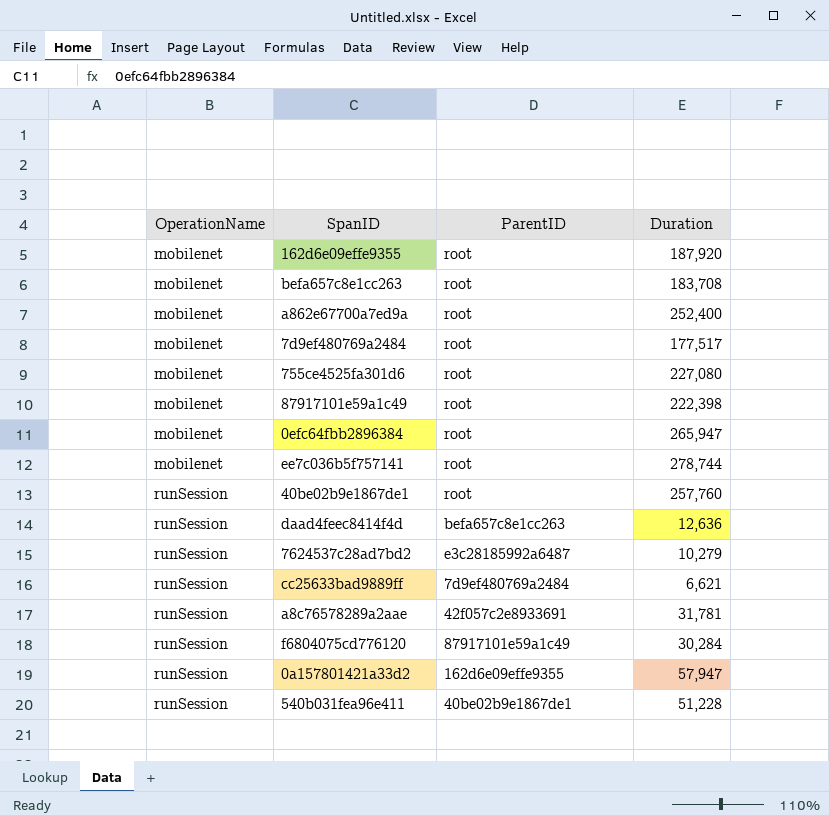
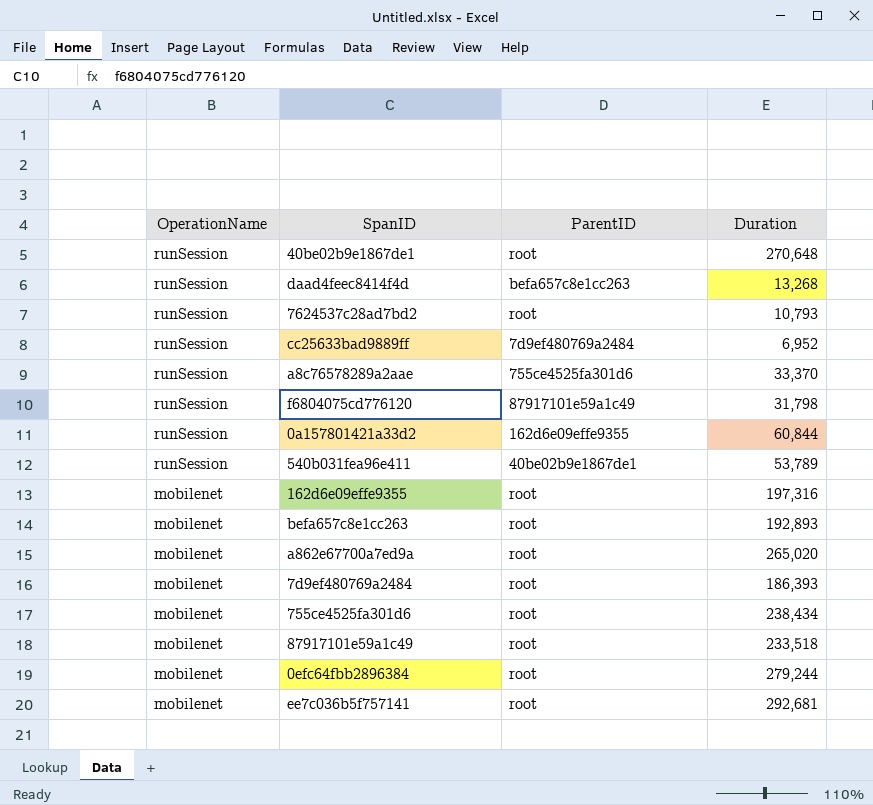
row order: OperationName ascending -> OperationName descending
40be02b9e1867de1 | Duration: 257,760 -> 270,648
daad4feec8414f4d | Duration: 12,636 -> 13,268
7624537c28ad7bd2 | ParentID: e3c28185992a6487 -> root
7624537c28ad7bd2 | Duration: 10,279 -> 10,793
cc25633bad9889ff | Duration: 6,621 -> 6,952
a8c76578289a2aae | ParentID: 42f057c2e8933691 -> 755ce4525fa301d6
a8c76578289a2aae | Duration: 31,781 -> 33,370
f6804075cd776120 | Duration: 30,284 -> 31,798
0a157801421a33d2 | Duration: 57,947 -> 60,844
540b031fea96e411 | Duration: 51,228 -> 53,789
162d6e09effe9355 | Duration: 187,920 -> 197,316
befa657c8e1cc263 | Duration: 183,708 -> 192,893
a862e67700a7ed9a | Duration: 252,400 -> 265,020
7d9ef480769a2484 | Duration: 177,517 -> 186,393
755ce4525fa301d6 | Duration: 227,080 -> 238,434
87917101e59a1c49 | Duration: 222,398 -> 233,518
0efc64fbb2896384 | Duration: 265,947 -> 279,244
ee7c036b5f757141 | Duration: 278,744 -> 292,681

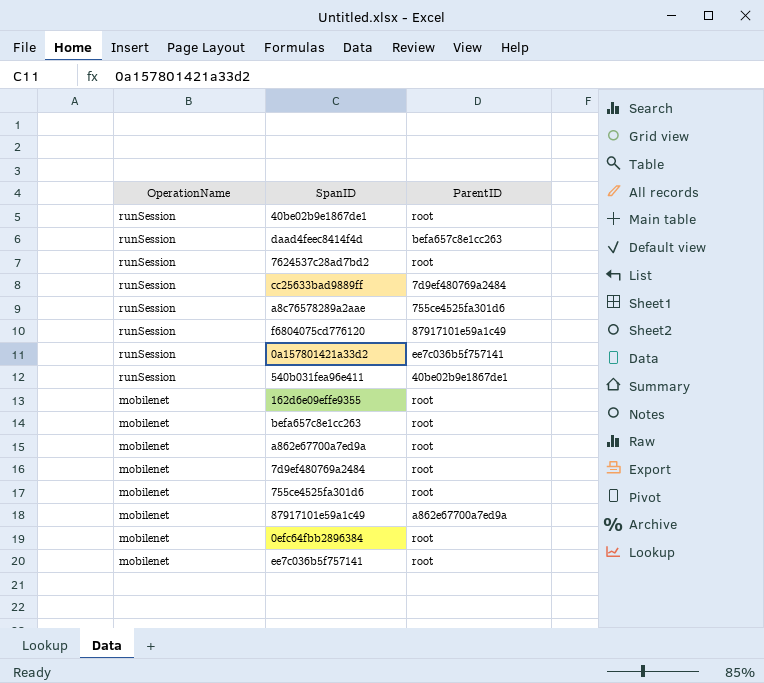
column Duration | position: 4 -> none
0a157801421a33d2 | ParentID: 162d6e09effe9355 -> ee7c036b5f757141
87917101e59a1c49 | ParentID: root -> a862e67700a7ed9a

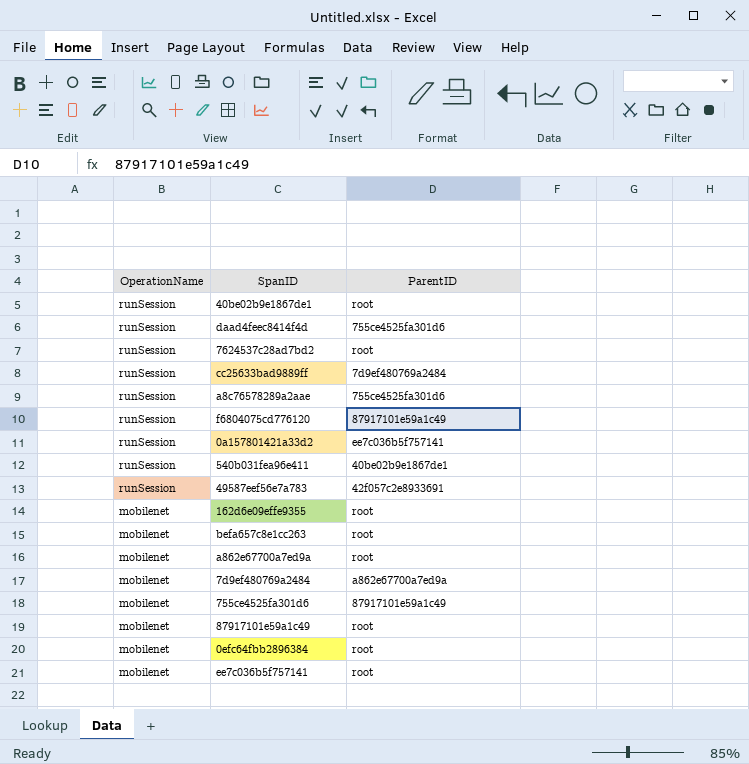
daad4feec8414f4d | ParentID: befa657c8e1cc263 -> 755ce4525fa301d6
row 49587eef56e7a783: none -> runSession | 42f057c2e8933691
7d9ef480769a2484 | ParentID: root -> a862e67700a7ed9a
755ce4525fa301d6 | ParentID: root -> 87917101e59a1c49
87917101e59a1c49 | ParentID: a862e67700a7ed9a -> root

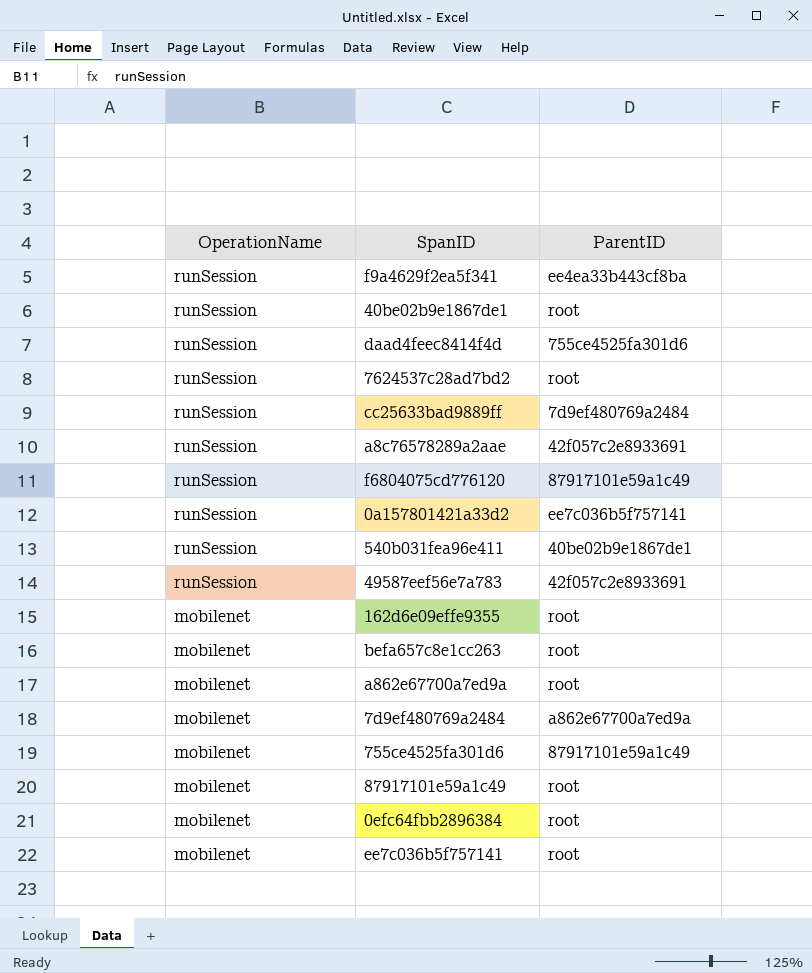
row f9a4629f2ea5f341: none -> runSession | ee4ea33b443cf8ba
a8c76578289a2aae | ParentID: 755ce4525fa301d6 -> 42f057c2e8933691

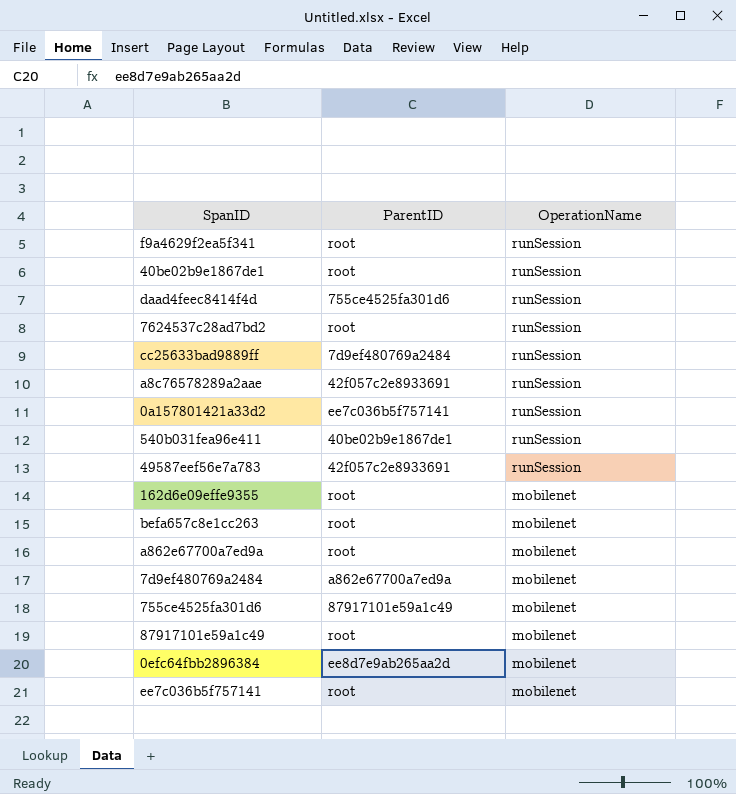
column OperationName | position: 1 -> 3
row f6804075cd776120: runSession | 87917101e59a1c49 -> none
f9a4629f2ea5f341 | ParentID: ee4ea33b443cf8ba -> root
0efc64fbb2896384 | ParentID: root -> ee8d7e9ab265aa2d

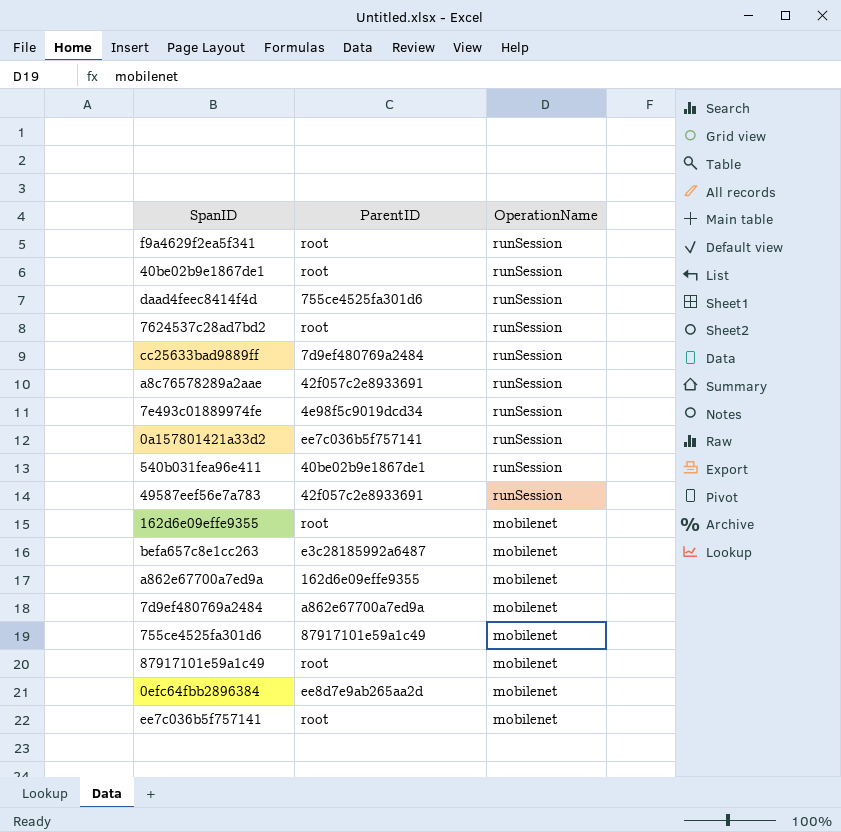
row 7e493c01889974fe: none -> 4e98f5c9019dcd34 | runSession
befa657c8e1cc263 | ParentID: root -> e3c28185992a6487
a862e67700a7ed9a | ParentID: root -> 162d6e09effe9355

